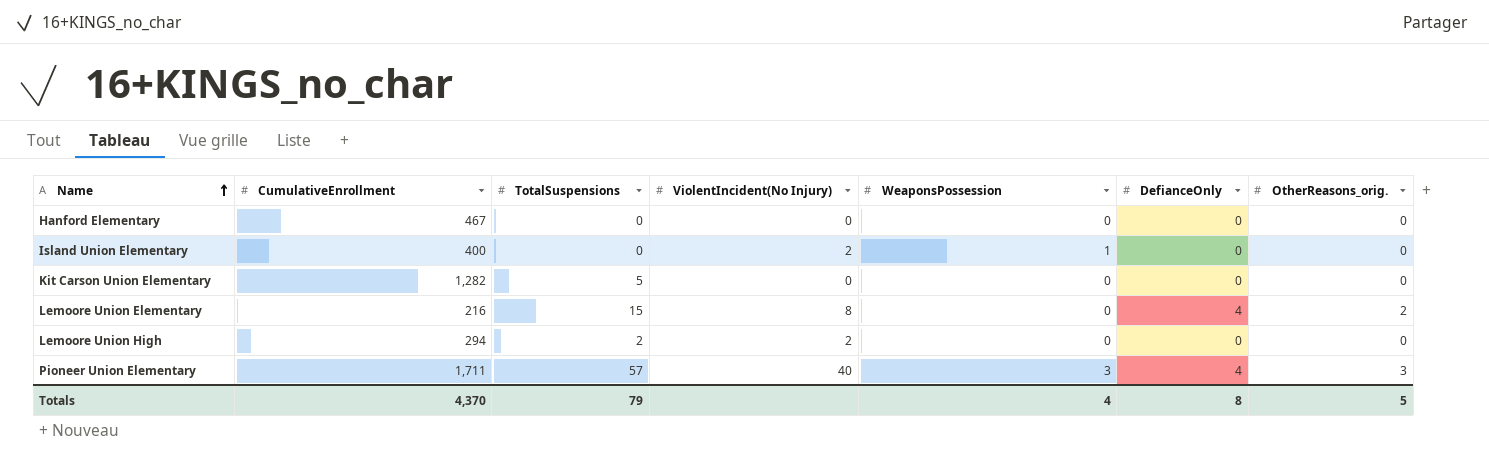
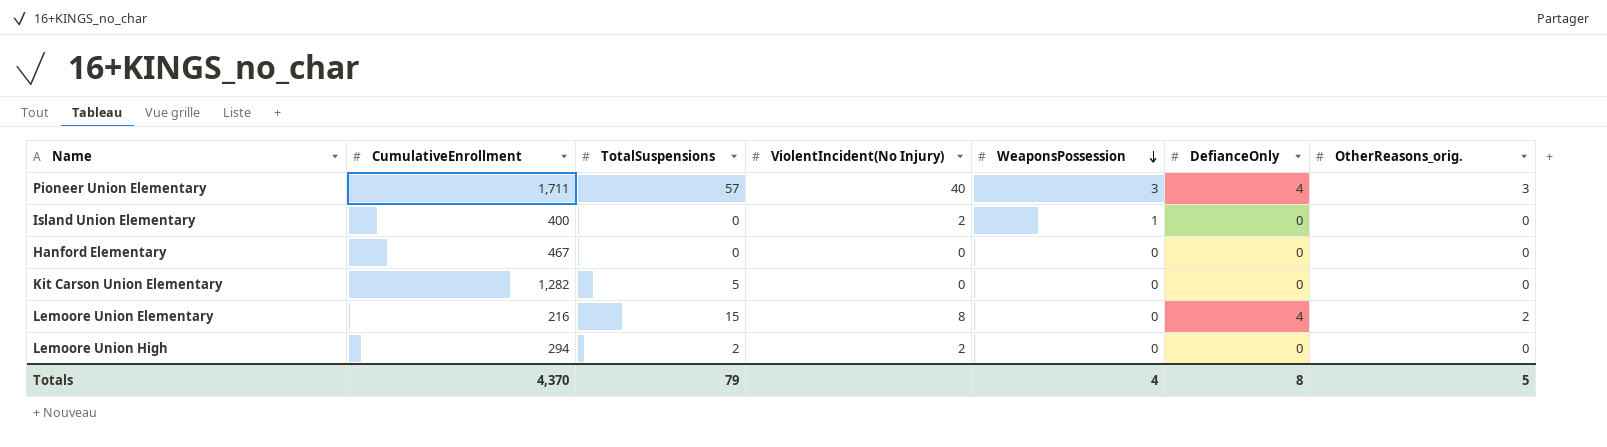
row order: Name ascending -> WeaponsPossession descending

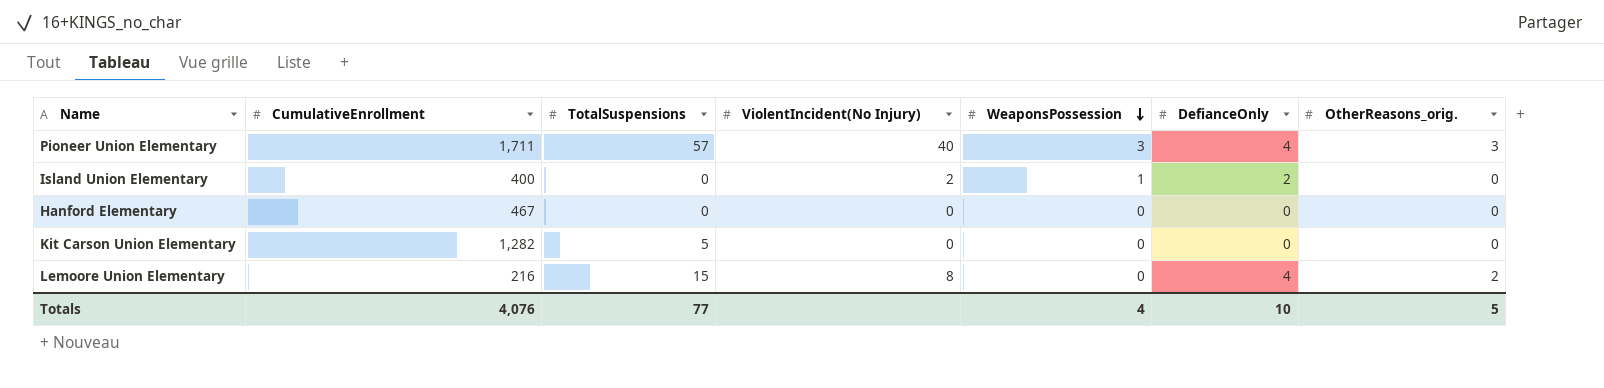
row Lemoore Union High: 294 | 2 | 2 | 0 | 0 | 0 -> none
Island Union Elementary | DefianceOnly: 0 -> 2
Totals | CumulativeEnrollment: 4,370 -> 4,076
Totals | TotalSuspensions: 79 -> 77
Totals | DefianceOnly: 8 -> 10

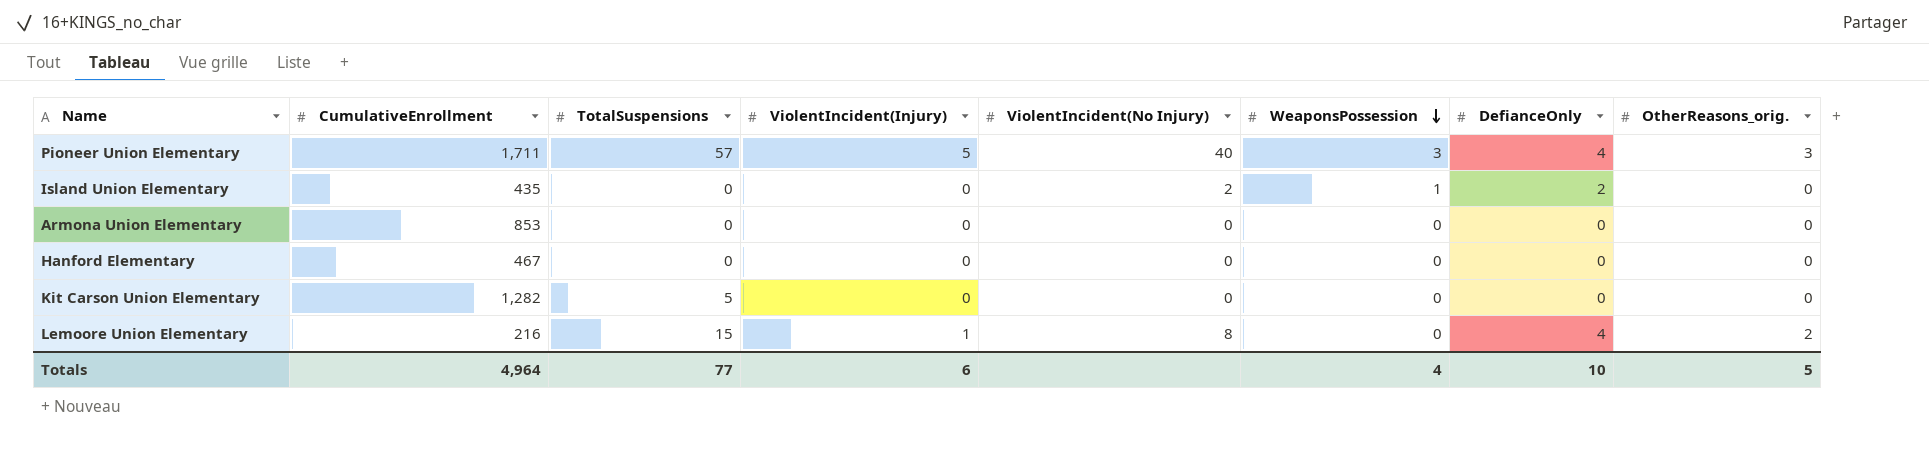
column ViolentIncident(Injury) | position: none -> 4
Island Union Elementary | CumulativeEnrollment: 400 -> 435
row Armona Union Elementary: none -> 853 | 0 | 0 | 0 | 0 | 0 | 0
Totals | CumulativeEnrollment: 4,076 -> 4,964

